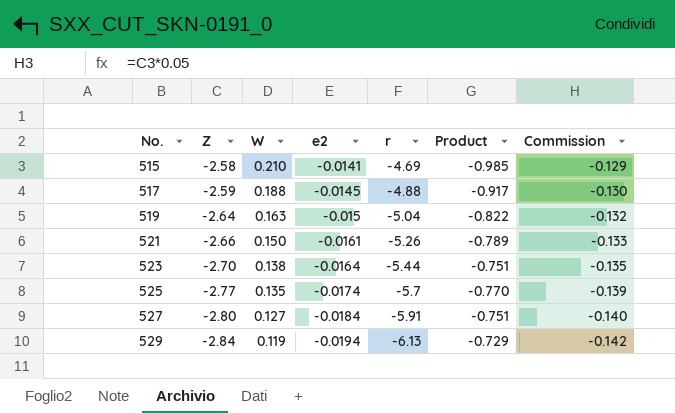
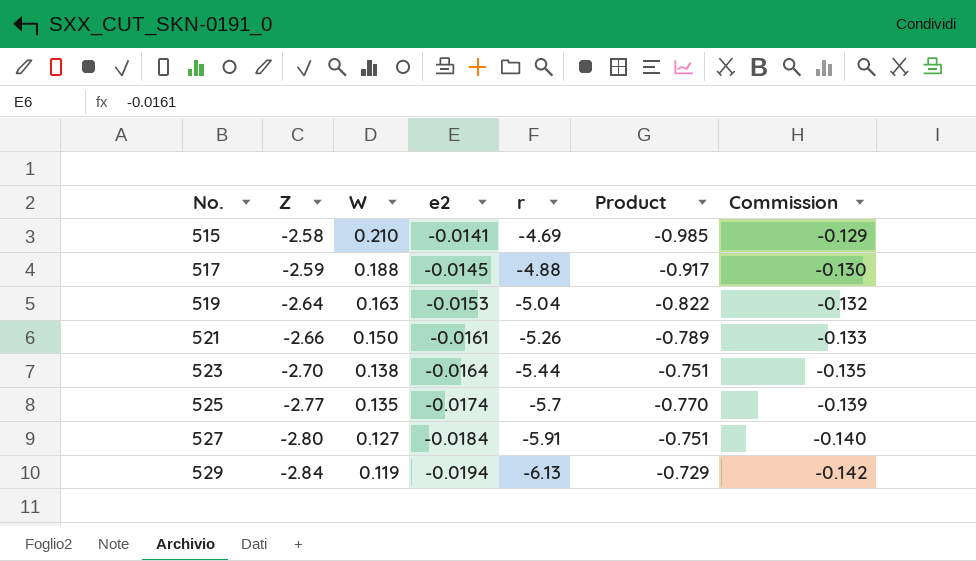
519 | e2: -0.015 -> -0.0153

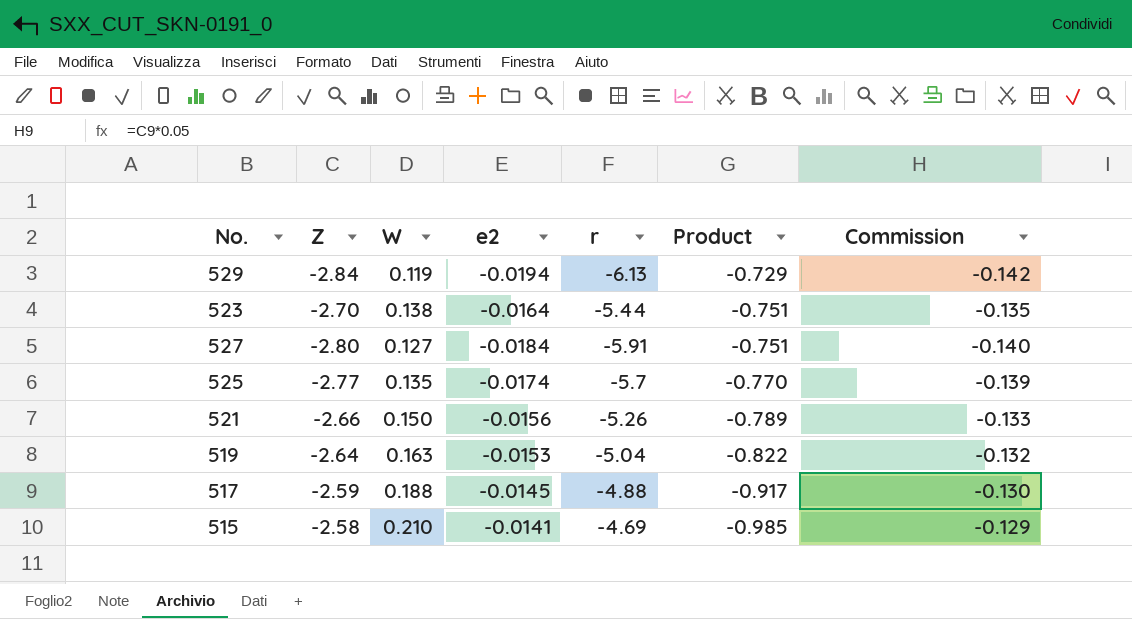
row order: No. ascending -> Product descending
521 | e2: -0.0161 -> -0.0156

